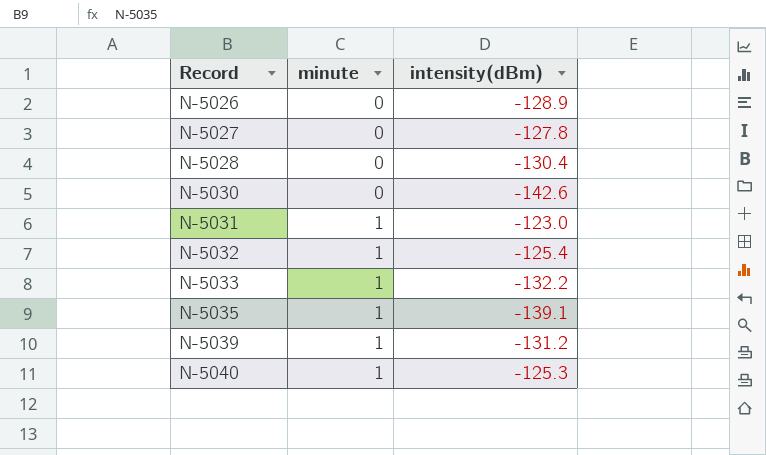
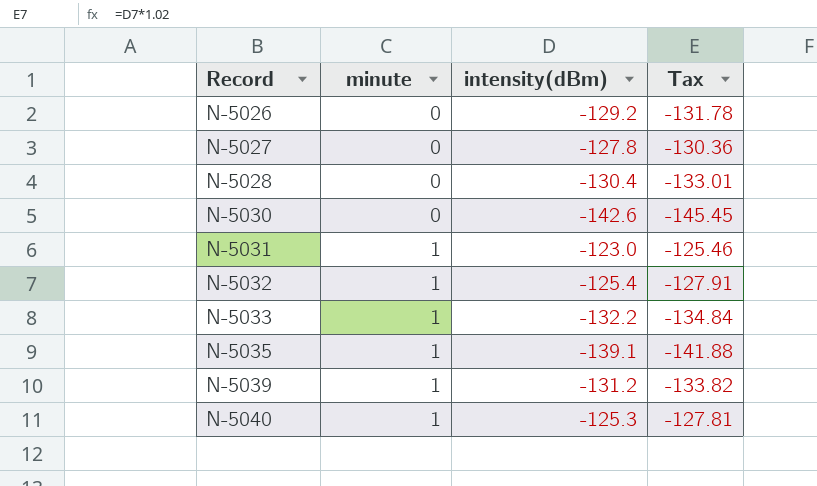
column Tax | formula: none -> [intensity(dBm)] * 1.02
N-5026 | intensity(dBm): -128.9 -> -129.2

